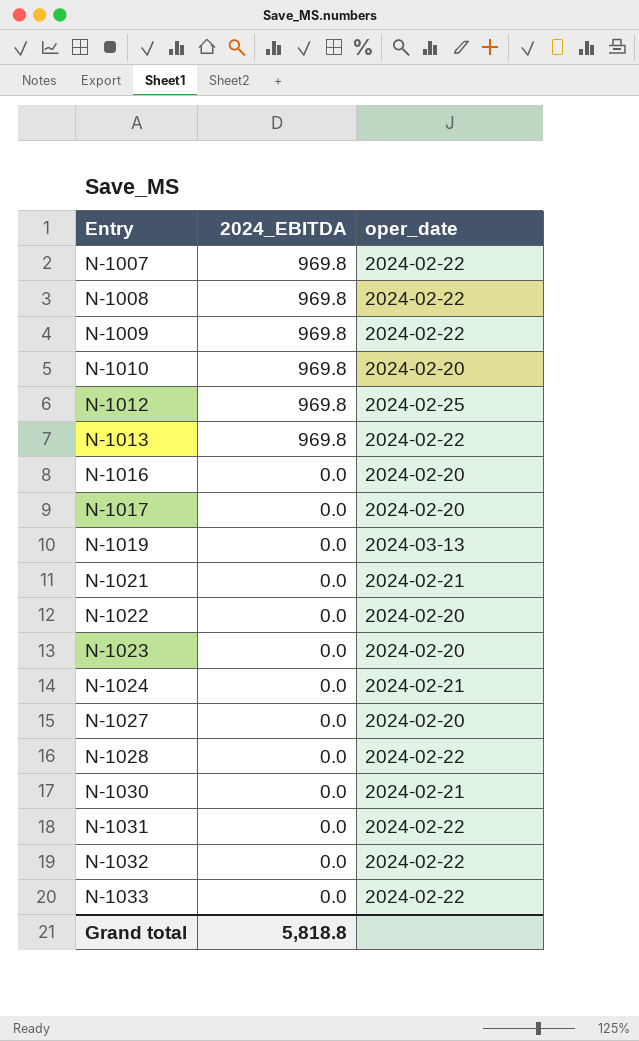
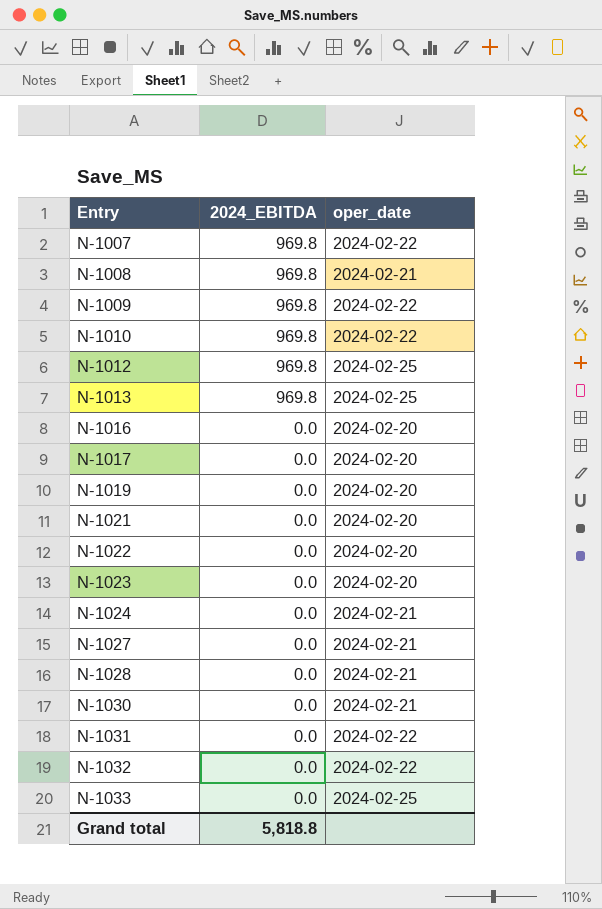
N-1008 | oper_date: 2024-02-22 -> 2024-02-21
N-1010 | oper_date: 2024-02-20 -> 2024-02-22
N-1013 | oper_date: 2024-02-22 -> 2024-02-25
N-1019 | oper_date: 2024-03-13 -> 2024-02-20
N-1021 | oper_date: 2024-02-21 -> 2024-02-20
N-1027 | oper_date: 2024-02-20 -> 2024-02-21
N-1028 | oper_date: 2024-02-22 -> 2024-02-21
N-1033 | oper_date: 2024-02-22 -> 2024-02-25

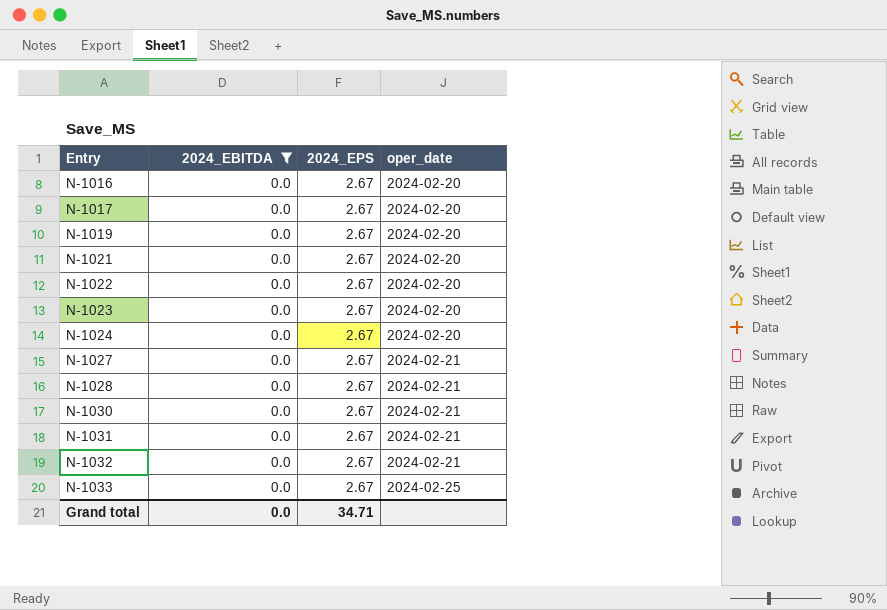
filter: none -> 2024_EBITDA = 0.0
column 2024_EPS | position: none -> 3
N-1024 | oper_date: 2024-02-21 -> 2024-02-20
N-1031 | oper_date: 2024-02-22 -> 2024-02-21
N-1032 | oper_date: 2024-02-22 -> 2024-02-21
Grand total | 2024_EBITDA: 5,818.8 -> 0.0

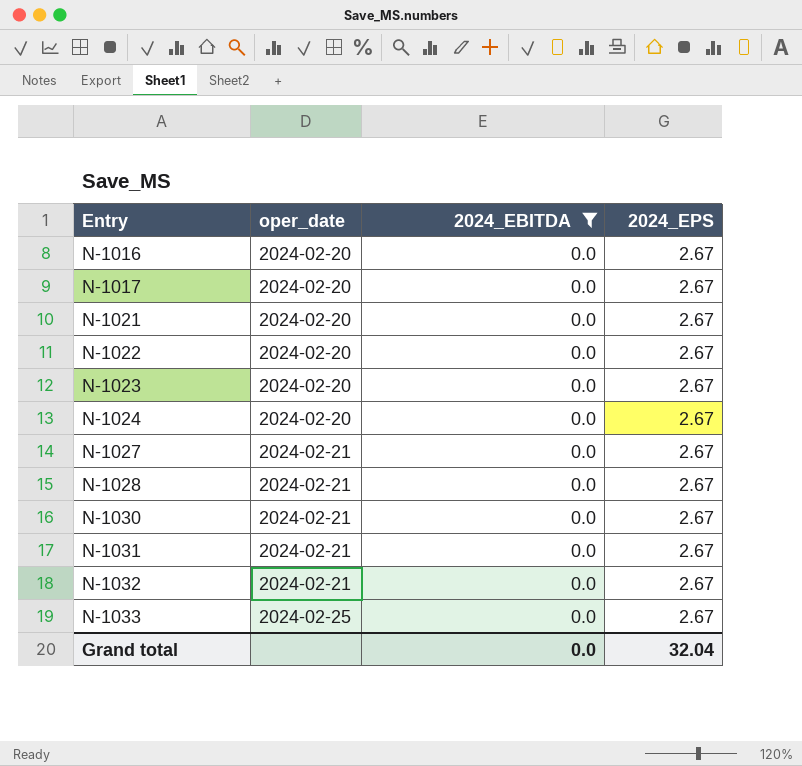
column oper_date | position: 4 -> 2
row N-1019: 0.0 | 2.67 | 2024-02-20 -> none
Grand total | 2024_EPS: 34.71 -> 32.04

